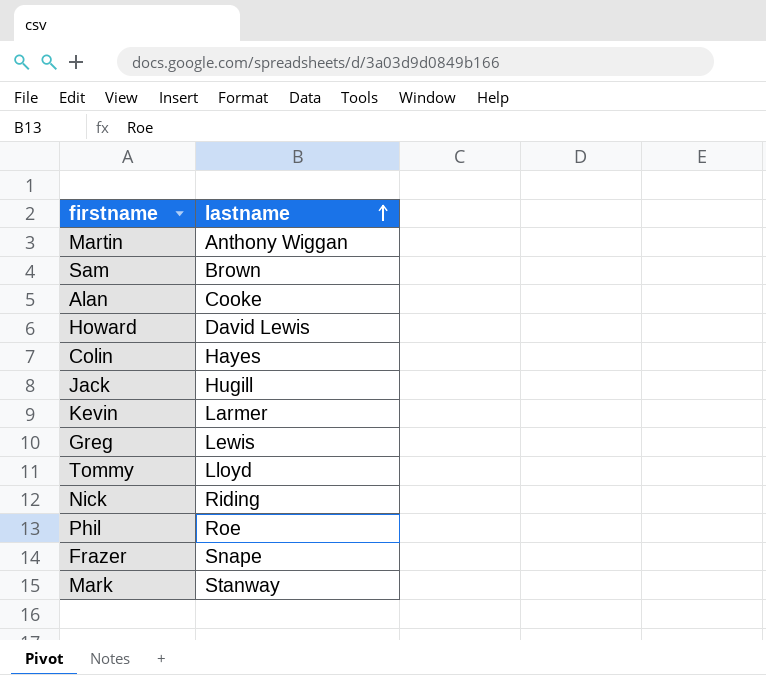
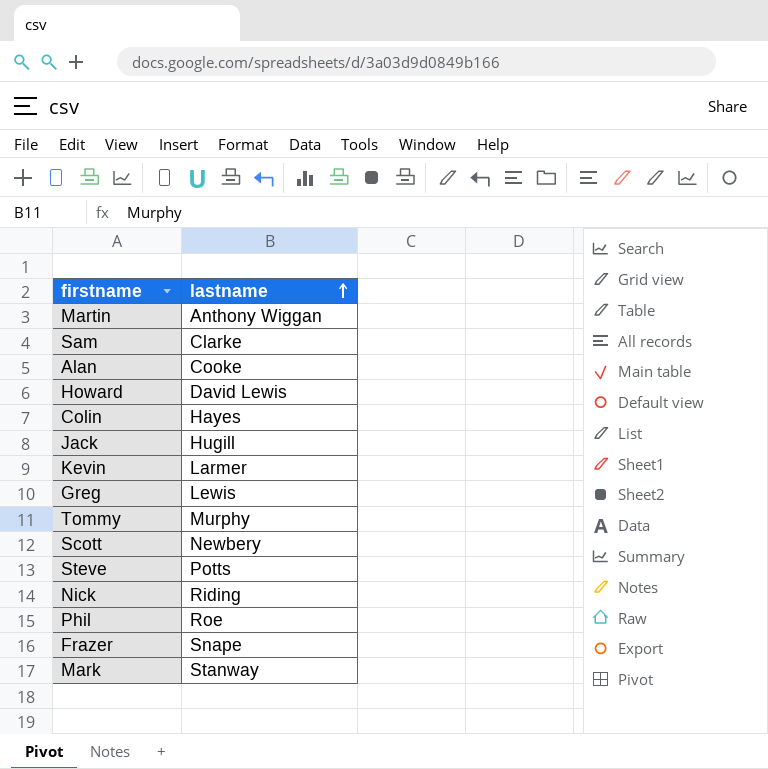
Sam | lastname: Brown -> Clarke
Tommy | lastname: Lloyd -> Murphy
row Scott: none -> Newbery
row Steve: none -> Potts

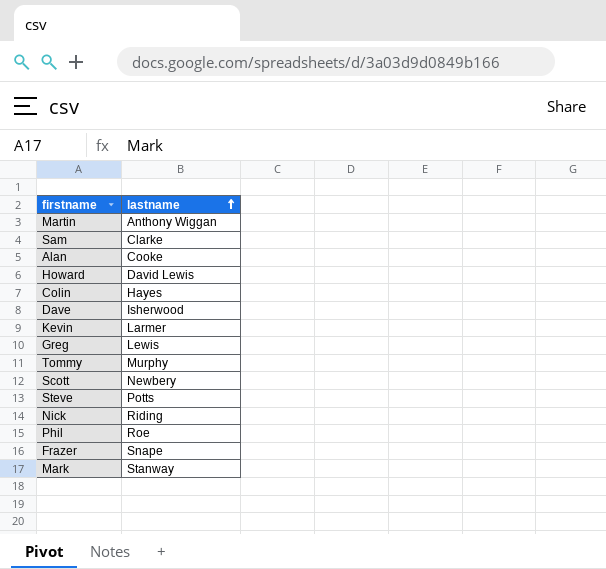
row Jack: Hugill -> none
row Dave: none -> Isherwood

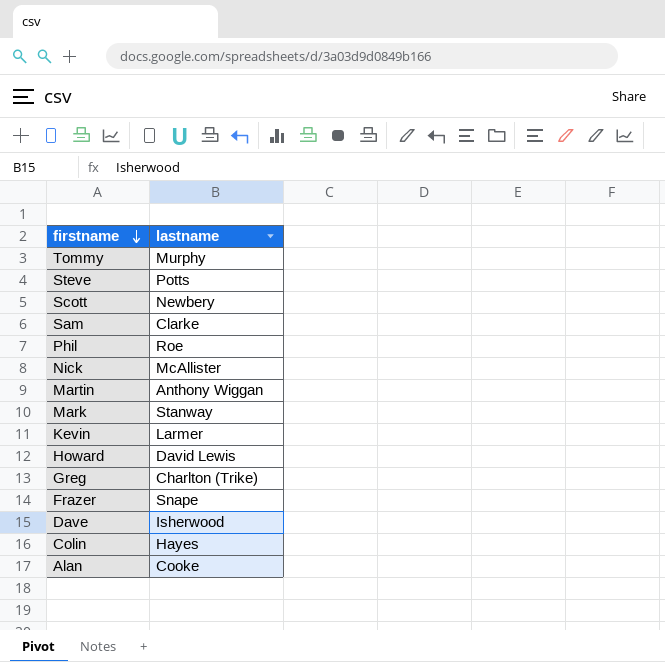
row order: lastname ascending -> firstname descending
Nick | lastname: Riding -> McAllister
Greg | lastname: Lewis -> Charlton (Trike)

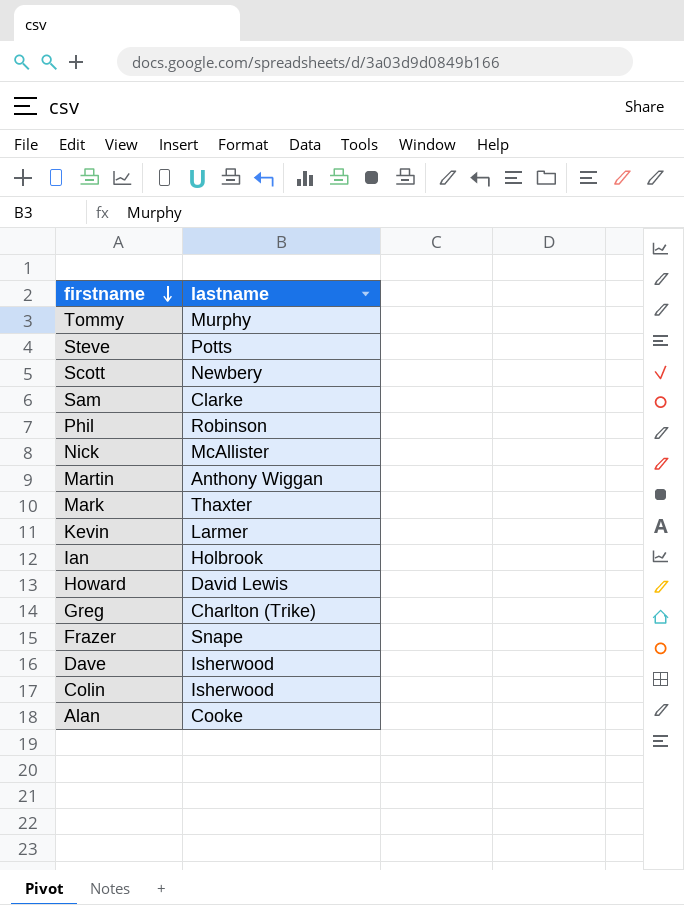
Phil | lastname: Roe -> Robinson
Mark | lastname: Stanway -> Thaxter
row Ian: none -> Holbrook
Colin | lastname: Hayes -> Isherwood

